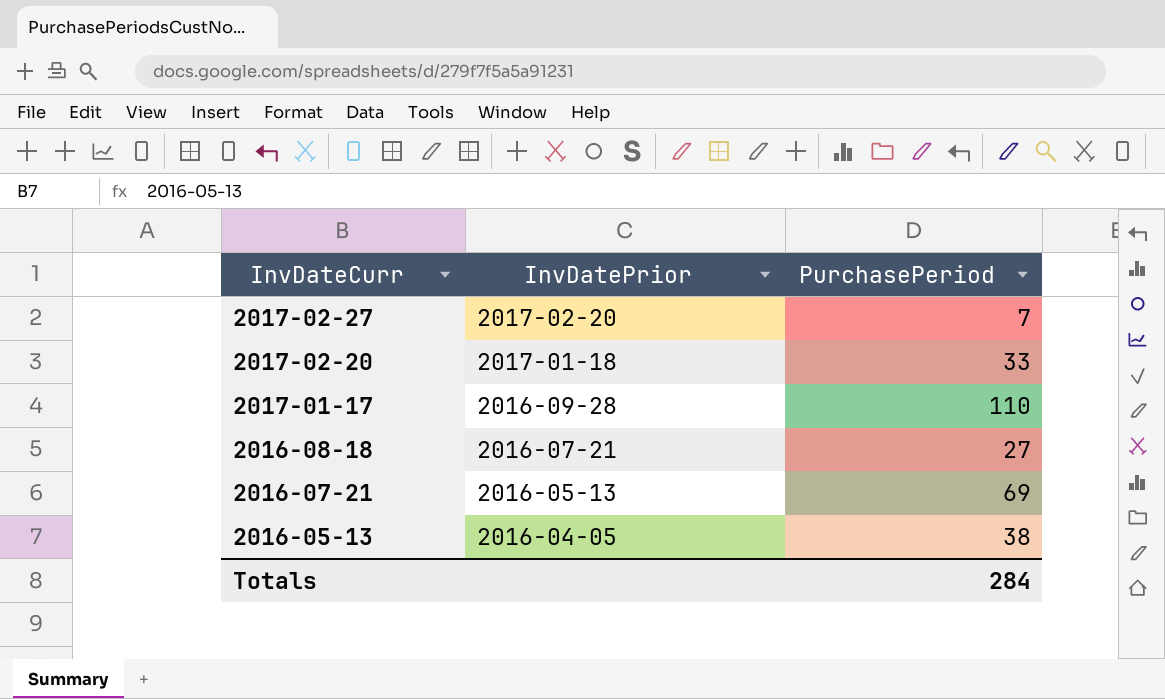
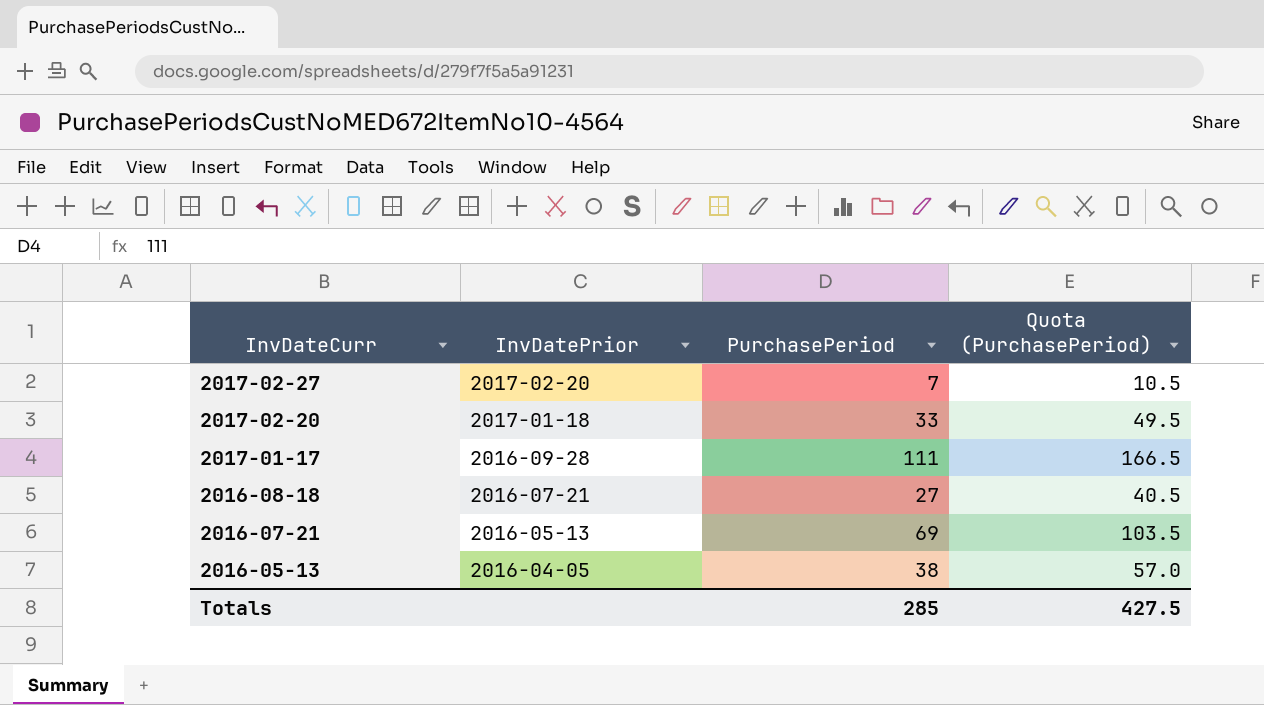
column Quota (PurchasePeriod) | formula: none -> [PurchasePeriod] * 1.5
2017-01-17 | PurchasePeriod: 110 -> 111
Totals | PurchasePeriod: 284 -> 285

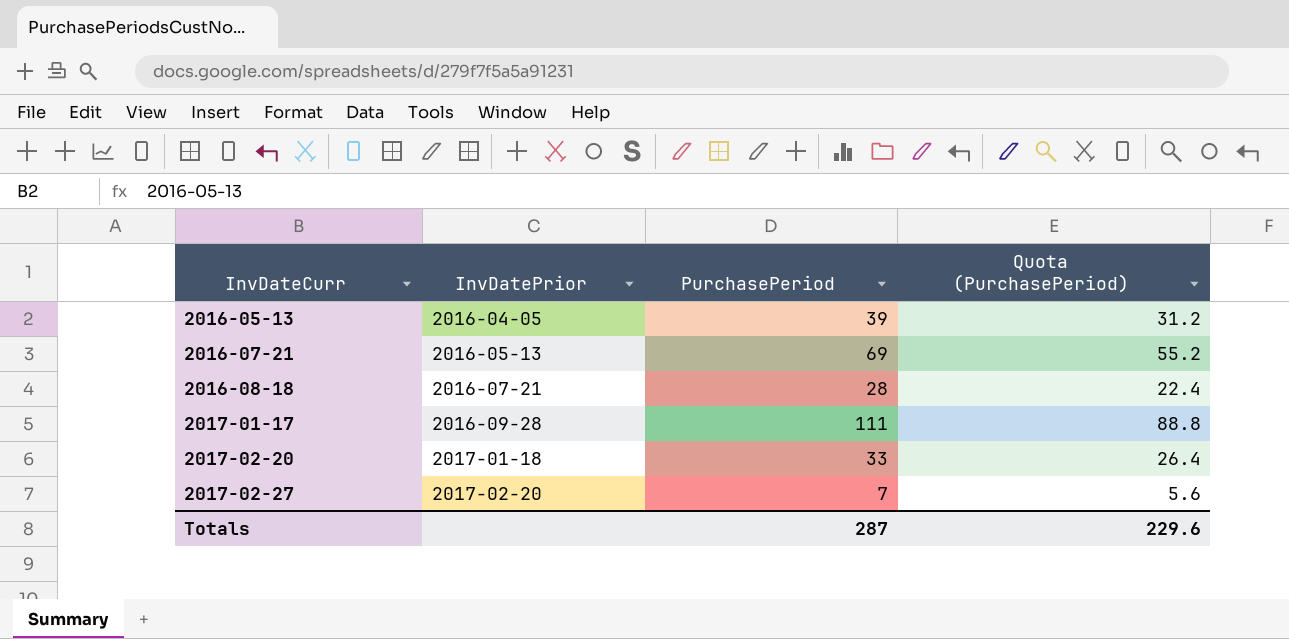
row order: InvDateCurr descending -> InvDateCurr ascending
column Quota (PurchasePeriod) | formula: [PurchasePeriod] * 1.5 -> [PurchasePeriod] * 0.8
2016-05-13 | PurchasePeriod: 38 -> 39
2016-08-18 | PurchasePeriod: 27 -> 28
Totals | PurchasePeriod: 285 -> 287
Totals | Quota (PurchasePeriod): 427.5 -> 229.6

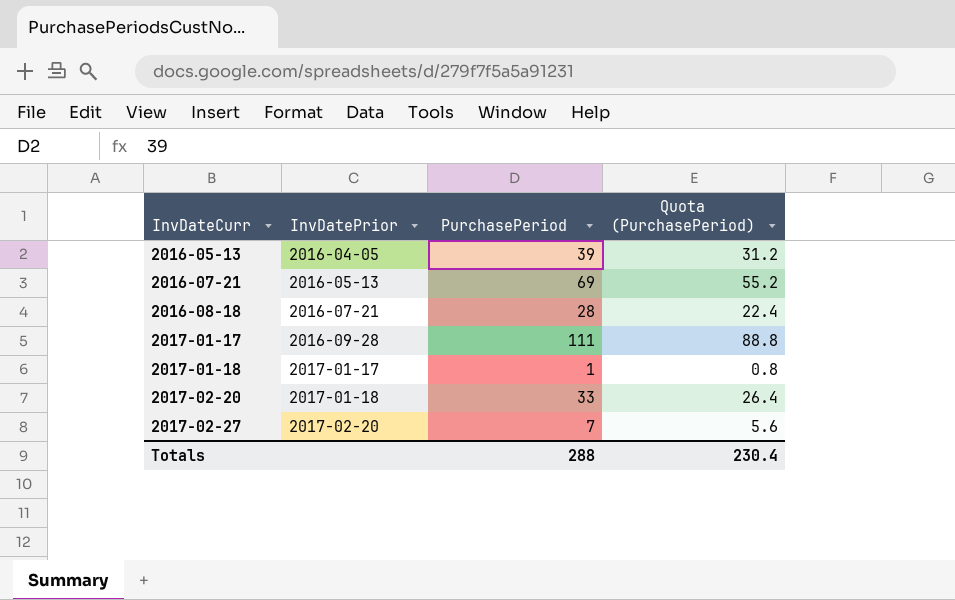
row 2017-01-18: none -> 2017-01-17 | 1 | 0.8
Totals | PurchasePeriod: 287 -> 288
Totals | Quota (PurchasePeriod): 229.6 -> 230.4

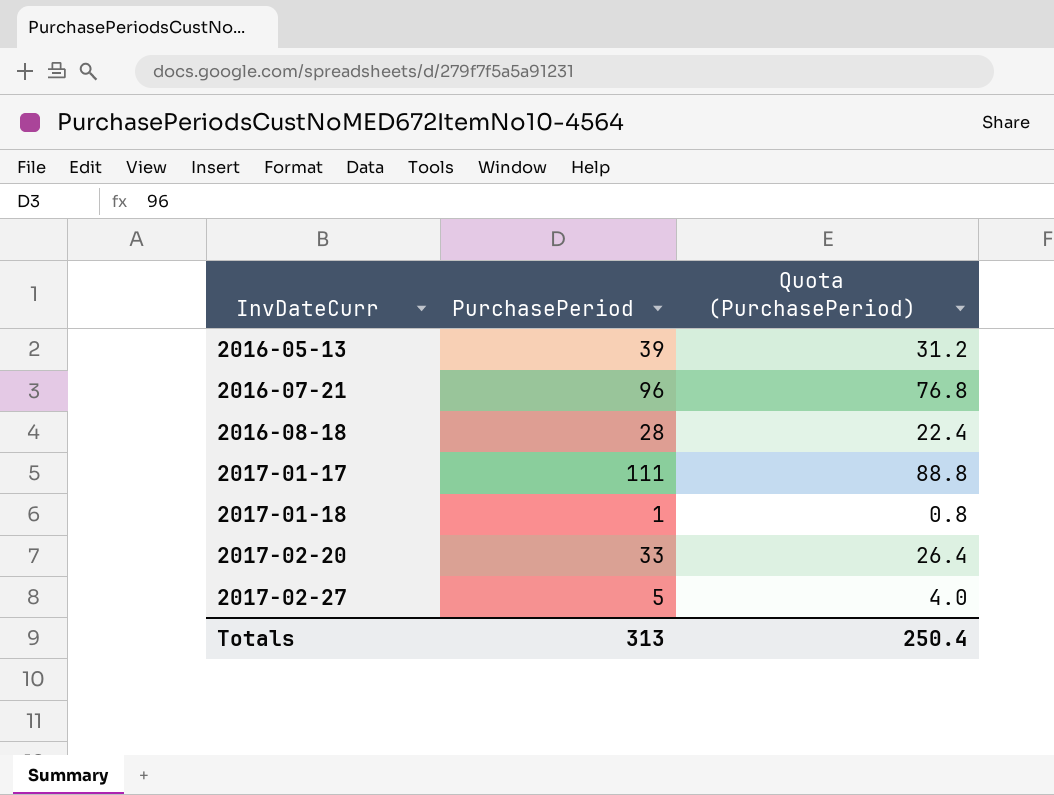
column InvDatePrior | position: 2 -> none
2016-07-21 | PurchasePeriod: 69 -> 96
2016-07-21 | Quota (PurchasePeriod): 55.2 -> 76.8
2017-02-27 | PurchasePeriod: 7 -> 5
2017-02-27 | Quota (PurchasePeriod): 5.6 -> 4.0
Totals | PurchasePeriod: 288 -> 313
Totals | Quota (PurchasePeriod): 230.4 -> 250.4

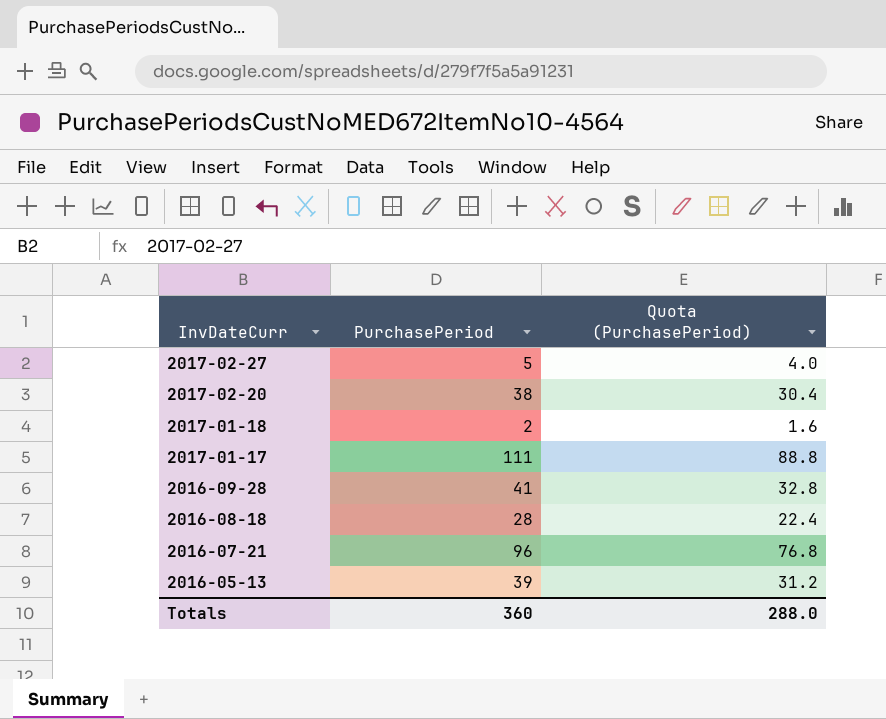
row order: InvDateCurr ascending -> InvDateCurr descending
2017-02-20 | PurchasePeriod: 33 -> 38
2017-02-20 | Quota (PurchasePeriod): 26.4 -> 30.4
2017-01-18 | PurchasePeriod: 1 -> 2
2017-01-18 | Quota (PurchasePeriod): 0.8 -> 1.6
row 2016-09-28: none -> 41 | 32.8
Totals | PurchasePeriod: 313 -> 360
Totals | Quota (PurchasePeriod): 250.4 -> 288.0

